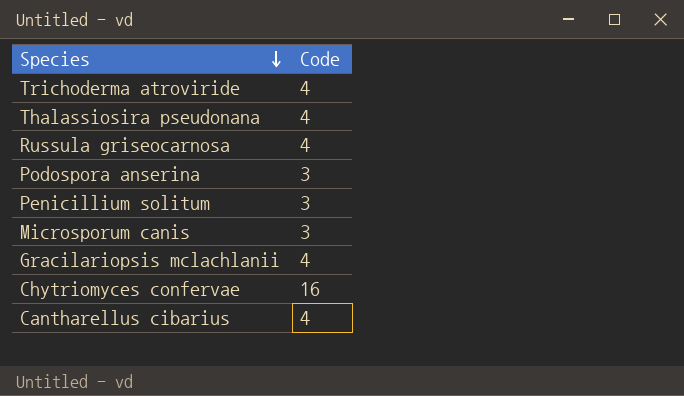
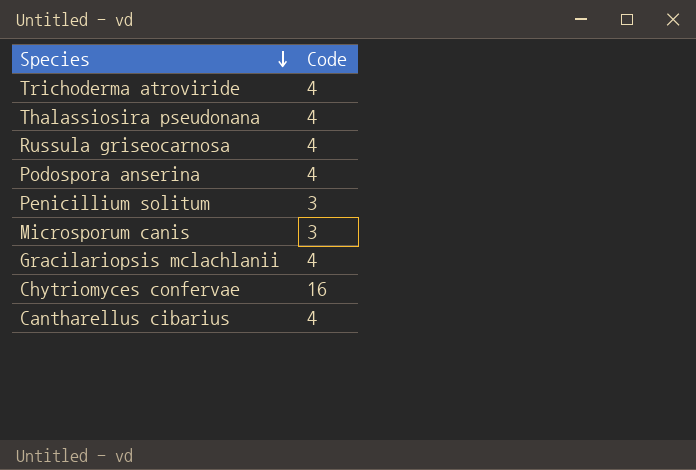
Podospora anserina | Code: 3 -> 4

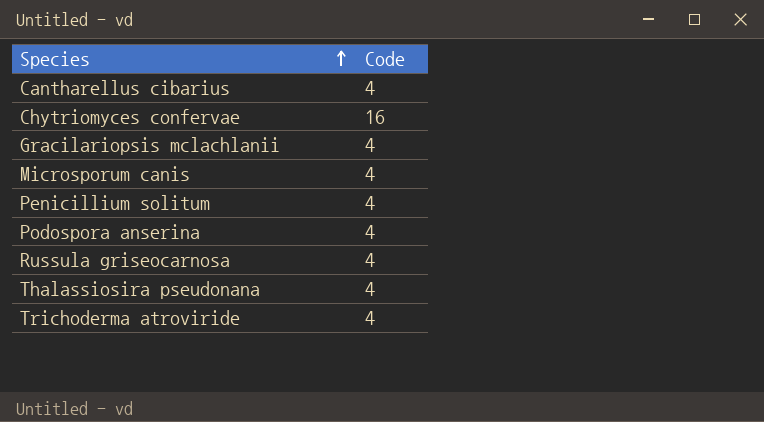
row order: Species descending -> Species ascending
Microsporum canis | Code: 3 -> 4
Penicillium solitum | Code: 3 -> 4

